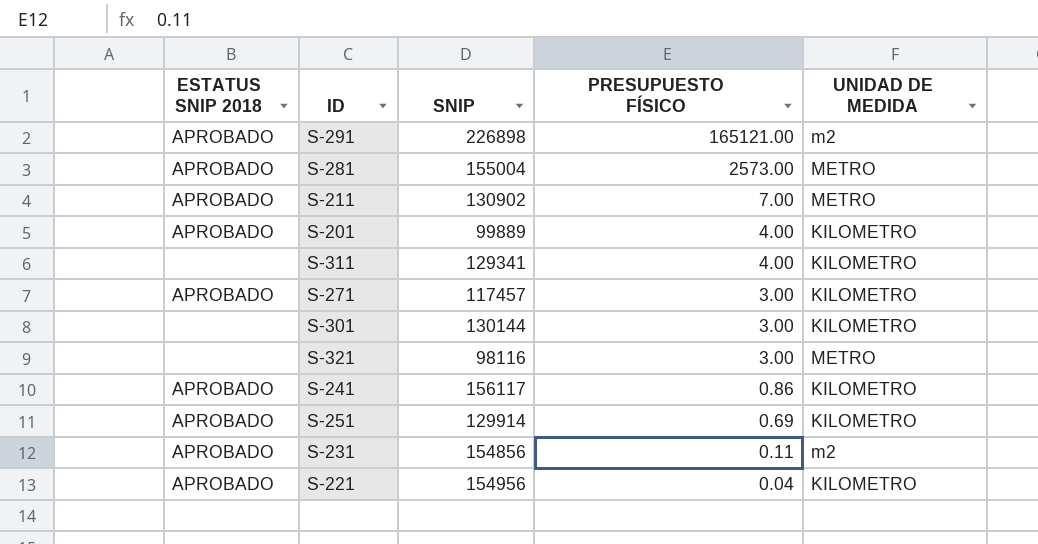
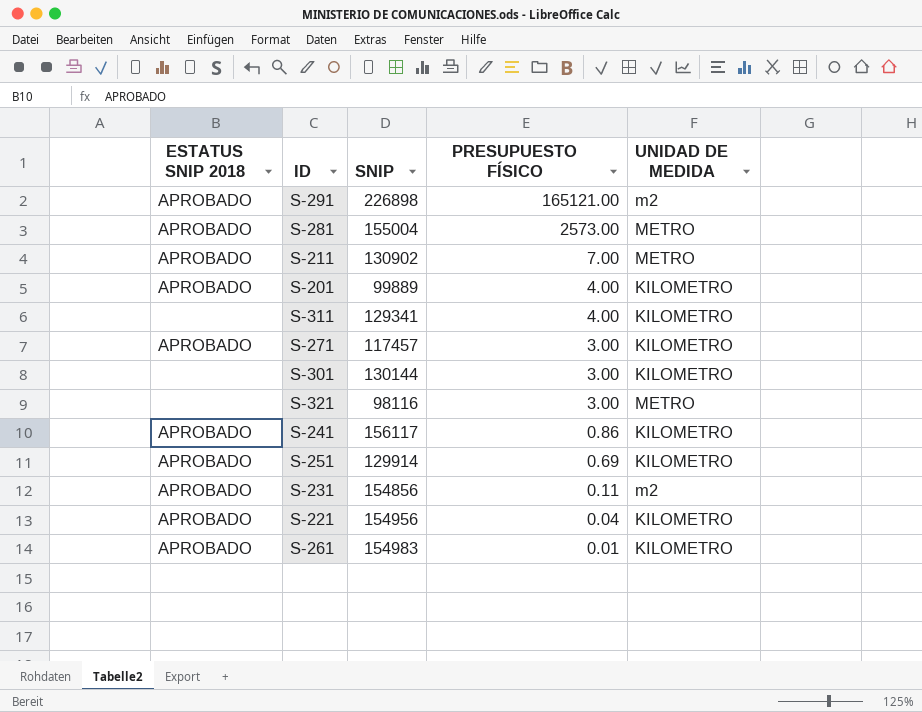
row S-261: none -> APROBADO | 154983 | 0.01 | KILOMETRO

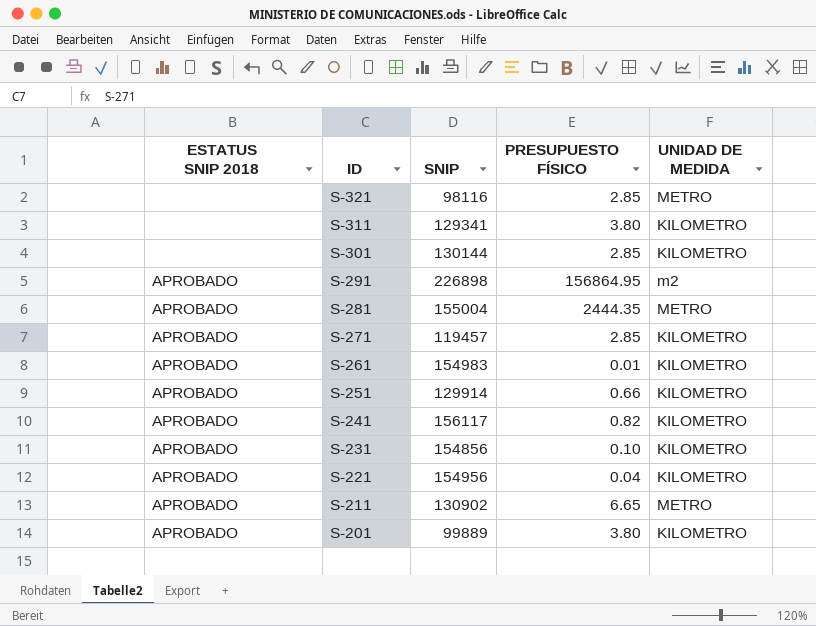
row order: PRESUPUESTO FÍSICO descending -> ID descending
S-321 | PRESUPUESTO FÍSICO: 3.00 -> 2.85
S-311 | PRESUPUESTO FÍSICO: 4.00 -> 3.80
S-301 | PRESUPUESTO FÍSICO: 3.00 -> 2.85
S-291 | PRESUPUESTO FÍSICO: 165121.00 -> 156864.95
S-281 | PRESUPUESTO FÍSICO: 2573.00 -> 2444.35
S-271 | SNIP: 117457 -> 119457
S-271 | PRESUPUESTO FÍSICO: 3.00 -> 2.85
S-251 | PRESUPUESTO FÍSICO: 0.69 -> 0.66
S-241 | PRESUPUESTO FÍSICO: 0.86 -> 0.82
S-231 | PRESUPUESTO FÍSICO: 0.11 -> 0.10
S-231 | UNIDAD DE MEDIDA: m2 -> KILOMETRO
S-211 | PRESUPUESTO FÍSICO: 7.00 -> 6.65
S-201 | PRESUPUESTO FÍSICO: 4.00 -> 3.80

